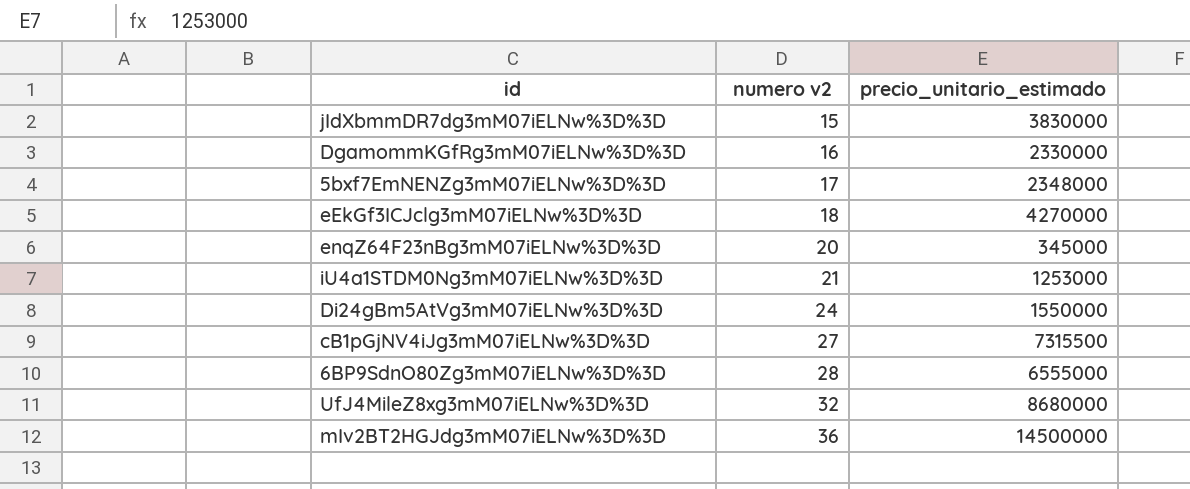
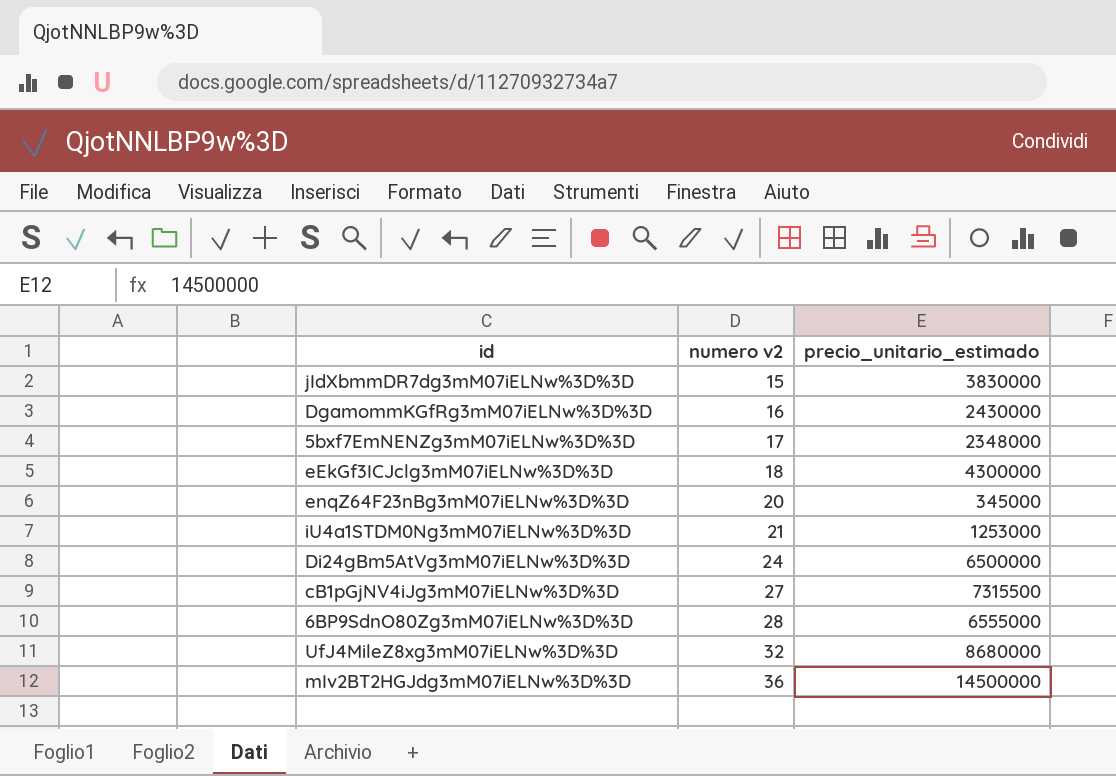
DgamommKGfRg3mM07iELNw%3D%3D | precio_unitario_estimado: 2330000 -> 2430000
eEkGf3ICJclg3mM07iELNw%3D%3D | precio_unitario_estimado: 4270000 -> 4300000
Di24gBm5AtVg3mM07iELNw%3D%3D | precio_unitario_estimado: 1550000 -> 6500000

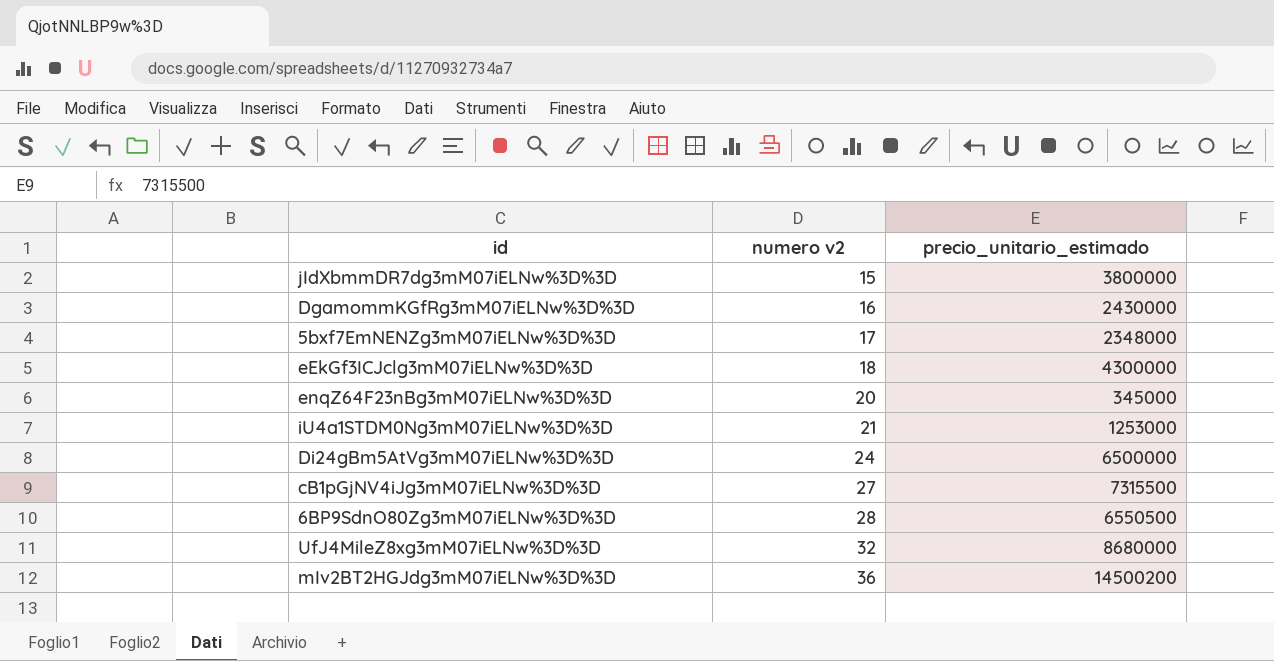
jIdXbmmDR7dg3mM07iELNw%3D%3D | precio_unitario_estimado: 3830000 -> 3800000
6BP9SdnO80Zg3mM07iELNw%3D%3D | precio_unitario_estimado: 6555000 -> 6550500
mIv2BT2HGJdg3mM07iELNw%3D%3D | precio_unitario_estimado: 14500000 -> 14500200

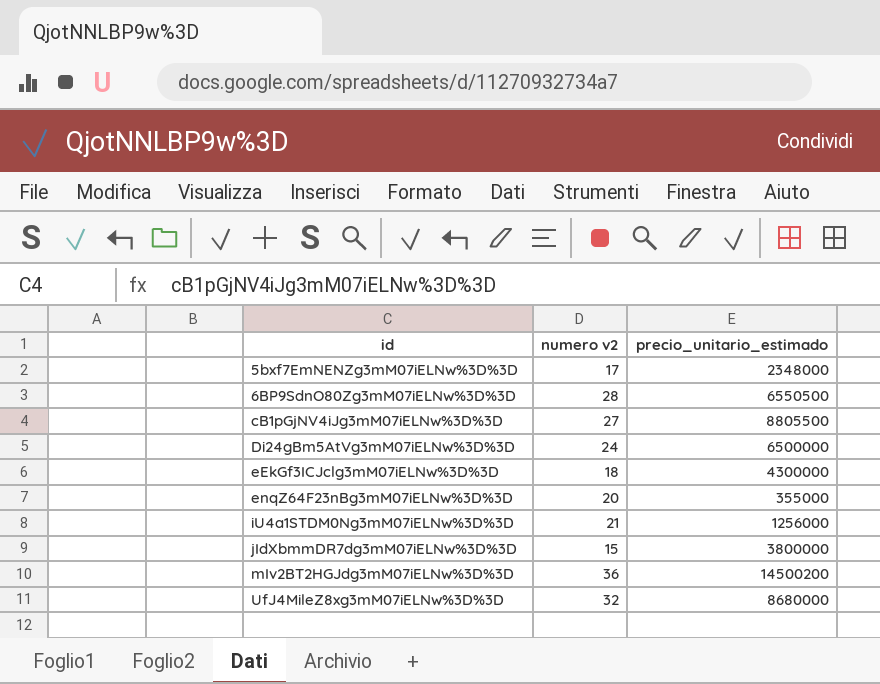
row order: numero v2 ascending -> id ascending
row DgamommKGfRg3mM07iELNw%3D%3D: 16 | 2430000 -> none
cB1pGjNV4iJg3mM07iELNw%3D%3D | precio_unitario_estimado: 7315500 -> 8805500
enqZ64F23nBg3mM07iELNw%3D%3D | precio_unitario_estimado: 345000 -> 355000
iU4a1STDM0Ng3mM07iELNw%3D%3D | precio_unitario_estimado: 1253000 -> 1256000

